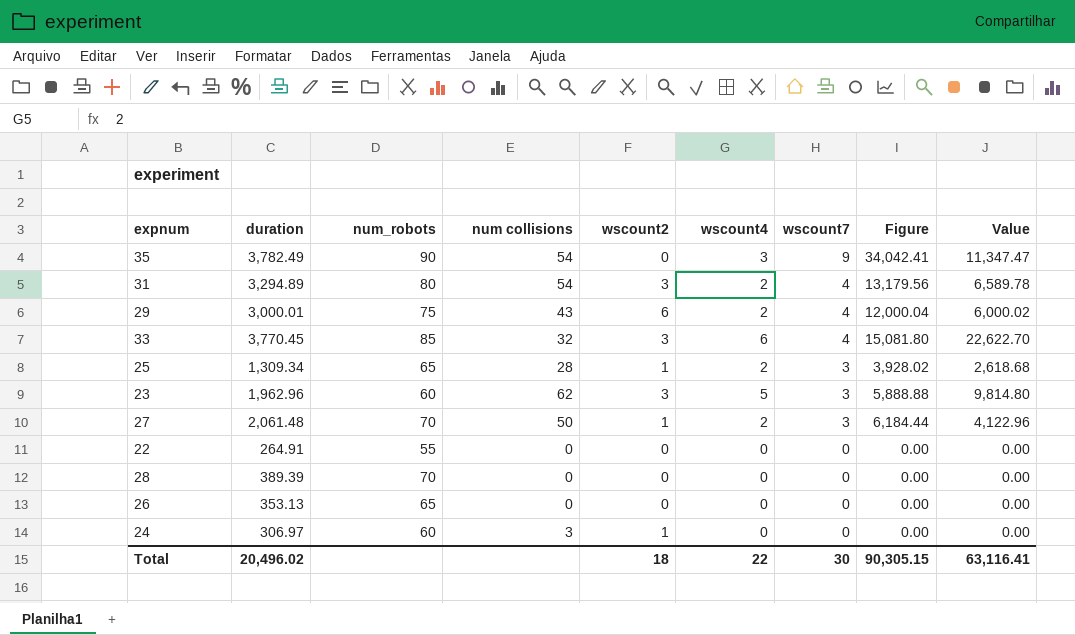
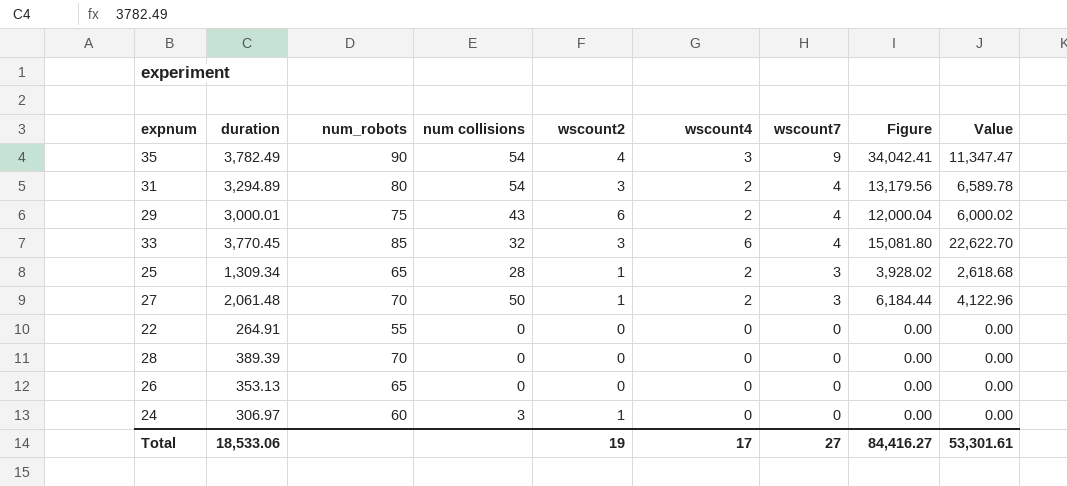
row 23: 1,962.96 | 60 | 62 | 3 | 5 | 3 | 5,888.88 | 9,814.80 -> none
35 | wscount2: 0 -> 4
Total | duration: 20,496.02 -> 18,533.06
Total | wscount2: 18 -> 19
Total | wscount4: 22 -> 17
Total | wscount7: 30 -> 27
Total | Figure: 90,305.15 -> 84,416.27
Total | Value: 63,116.41 -> 53,301.61

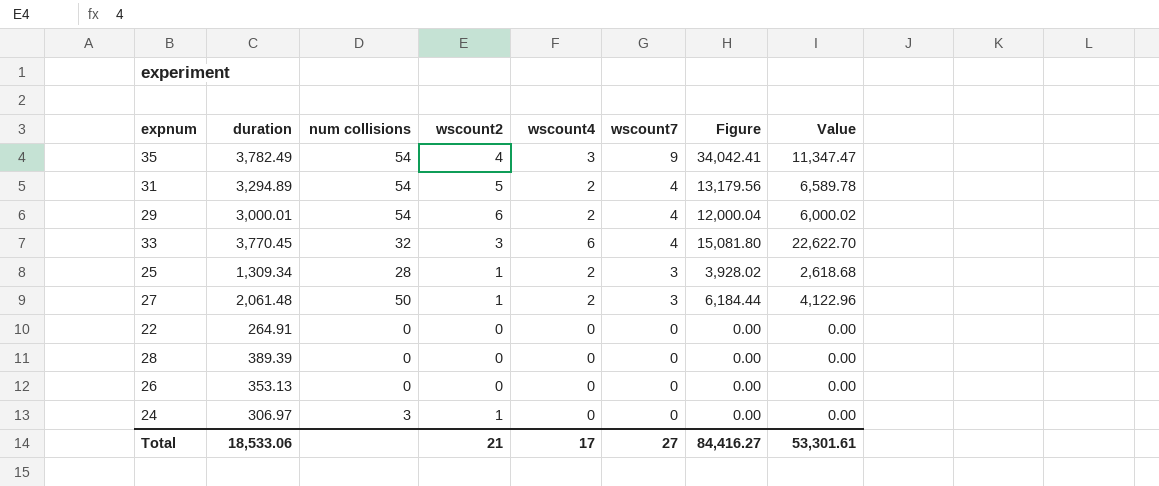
column num_robots | position: 3 -> none
31 | wscount2: 3 -> 5
29 | num collisions: 43 -> 54
Total | wscount2: 19 -> 21

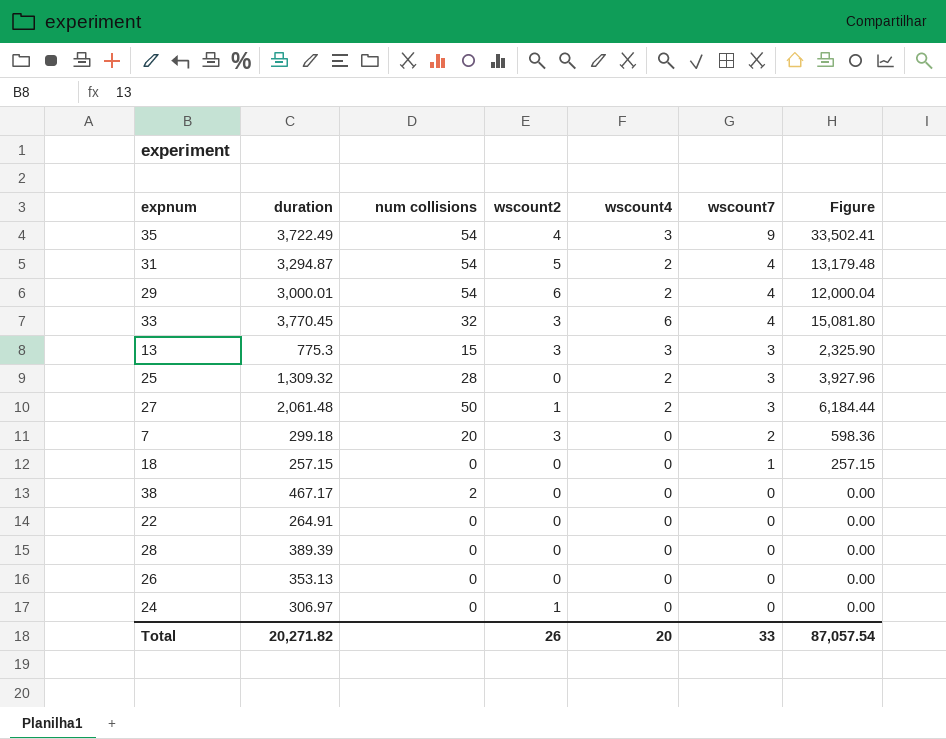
column Value | formula: [duration] * [wscount4] -> none
35 | duration: 3,782.49 -> 3,722.49
35 | Figure: 34,042.41 -> 33,502.41
31 | duration: 3,294.89 -> 3,294.87
31 | Figure: 13,179.56 -> 13,179.48
row 13: none -> 775.3 | 15 | 3 | 3 | 3 | 2,325.90
25 | duration: 1,309.34 -> 1,309.32
25 | wscount2: 1 -> 0
25 | Figure: 3,928.02 -> 3,927.96
row 7: none -> 299.18 | 20 | 3 | 0 | 2 | 598.36
row 18: none -> 257.15 | 0 | 0 | 0 | 1 | 257.15
row 38: none -> 467.17 | 2 | 0 | 0 | 0 | 0.00
24 | num collisions: 3 -> 0
Total | duration: 18,533.06 -> 20,271.82
Total | wscount2: 21 -> 26
Total | wscount4: 17 -> 20
Total | wscount7: 27 -> 33
Total | Figure: 84,416.27 -> 87,057.54

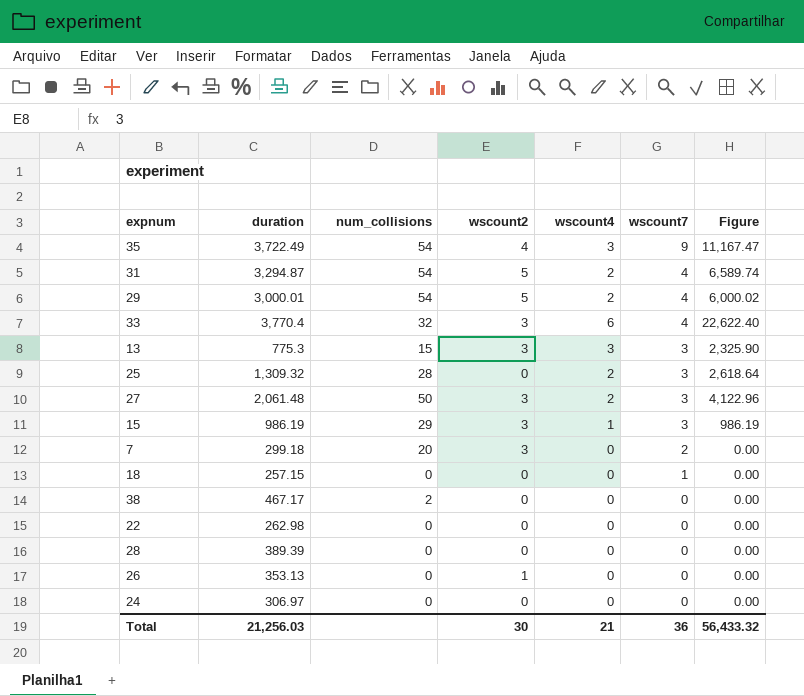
column name: num collisions -> num_collisions
column Figure | formula: [duration] * [wscount7] -> [duration] * [wscount4]
29 | wscount2: 6 -> 5
33 | duration: 3,770.45 -> 3,770.4
27 | wscount2: 1 -> 3
row 15: none -> 986.19 | 29 | 3 | 1 | 3 | 986.19
22 | duration: 264.91 -> 262.98
26 | wscount2: 0 -> 1
24 | wscount2: 1 -> 0
Total | duration: 20,271.82 -> 21,256.03
Total | wscount2: 26 -> 30
Total | wscount4: 20 -> 21
Total | wscount7: 33 -> 36
Total | Figure: 87,057.54 -> 56,433.32

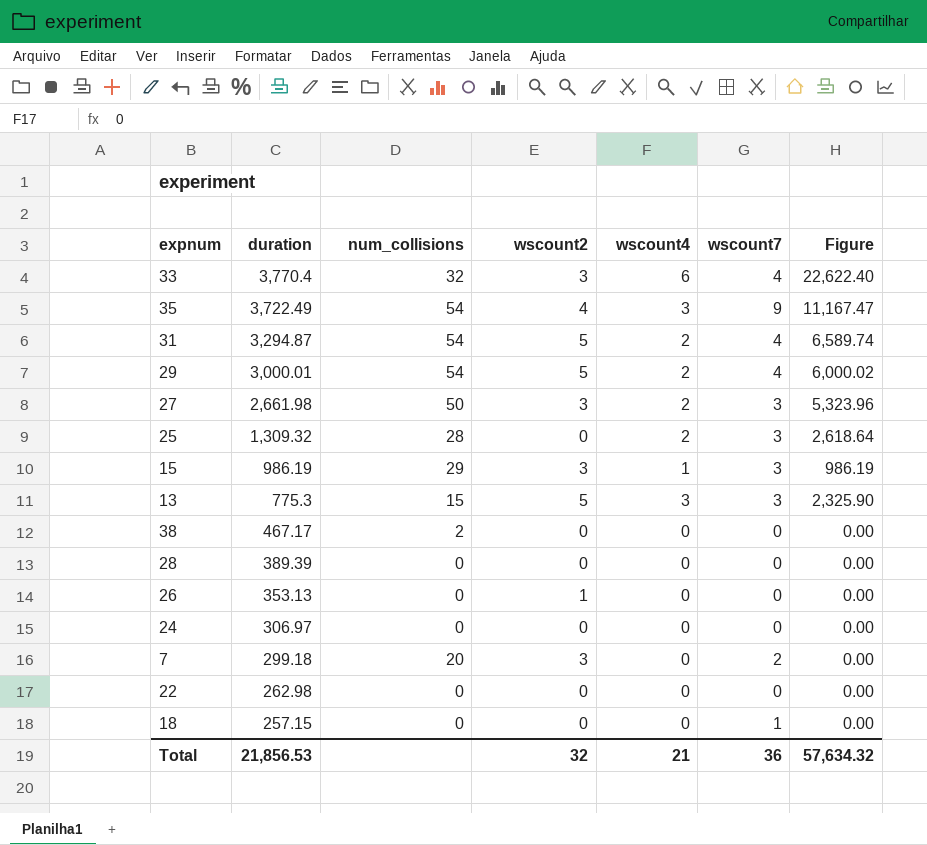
row order: wscount7 descending -> duration descending
27 | duration: 2,061.48 -> 2,661.98
27 | Figure: 4,122.96 -> 5,323.96
13 | wscount2: 3 -> 5
Total | duration: 21,256.03 -> 21,856.53
Total | wscount2: 30 -> 32
Total | Figure: 56,433.32 -> 57,634.32

